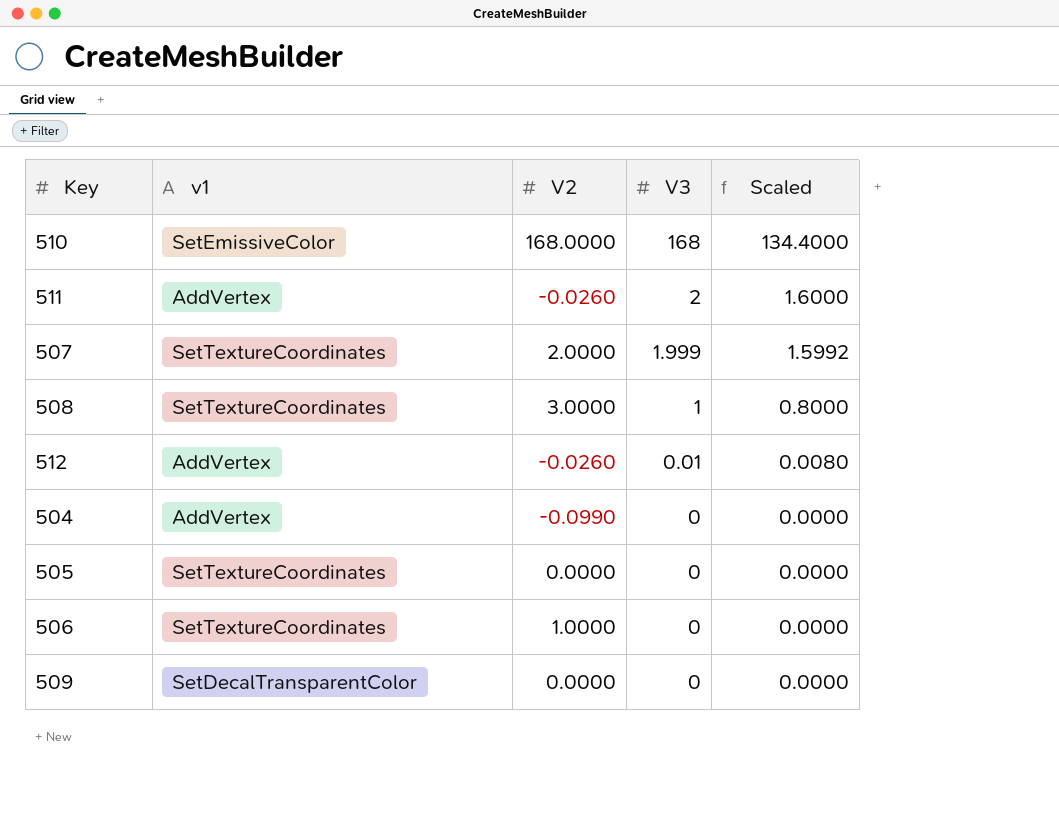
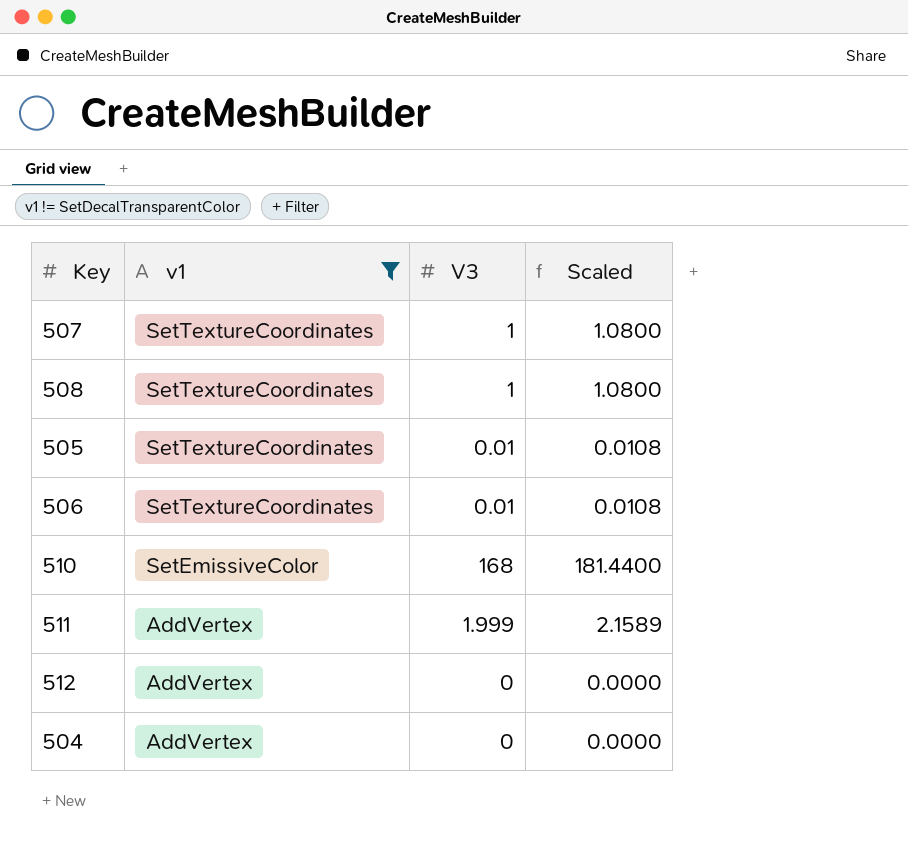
filter: none -> v1 != SetDecalTransparentColor
row order: V3 descending -> v1 descending
column V2 | position: 3 -> none
column Scaled | formula: [V3] * 0.8 -> [V3] * 1.08
507 | V3: 1.999 -> 1
505 | V3: 0 -> 0.01
506 | V3: 0 -> 0.01
511 | V3: 2 -> 1.999
512 | V3: 0.01 -> 0

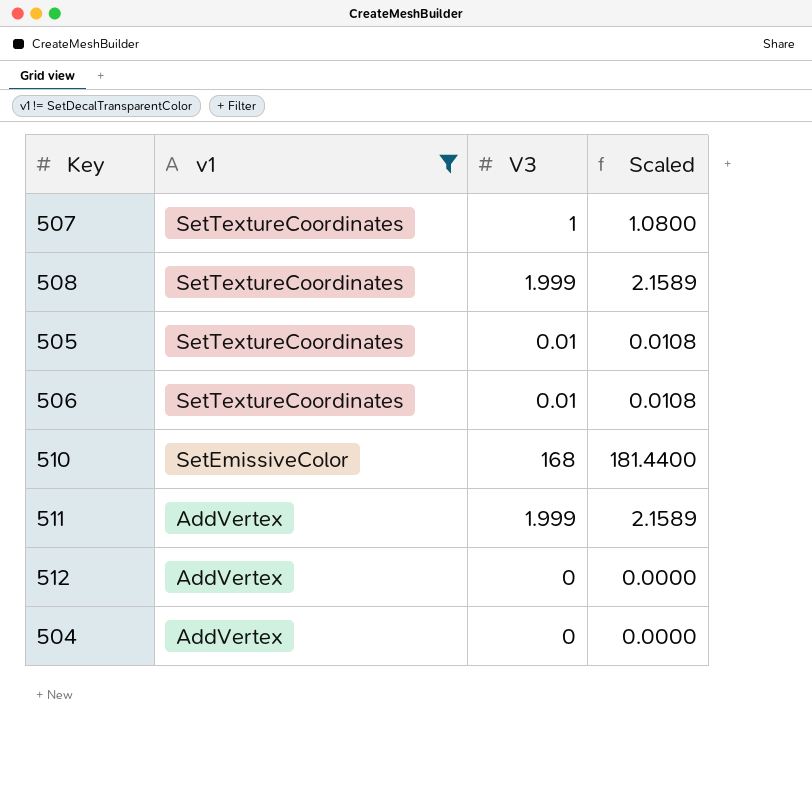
508 | V3: 1 -> 1.999
508 | Scaled: 1.0800 -> 2.1589

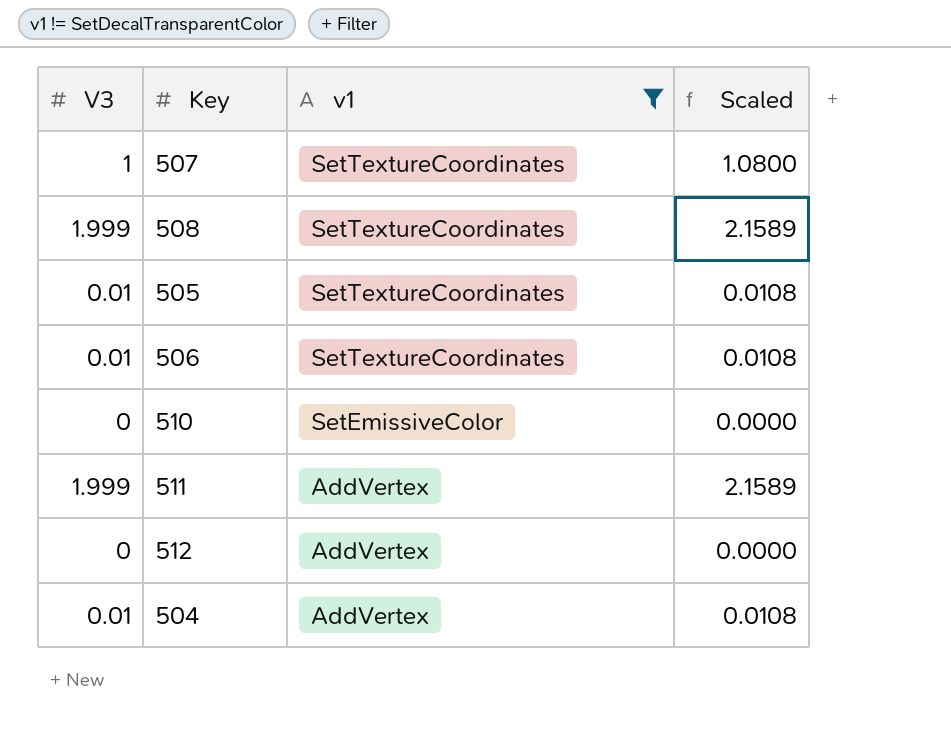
column V3 | position: 3 -> 1
510 | V3: 168 -> 0
510 | Scaled: 181.4400 -> 0.0000
504 | V3: 0 -> 0.01
504 | Scaled: 0.0000 -> 0.0108

